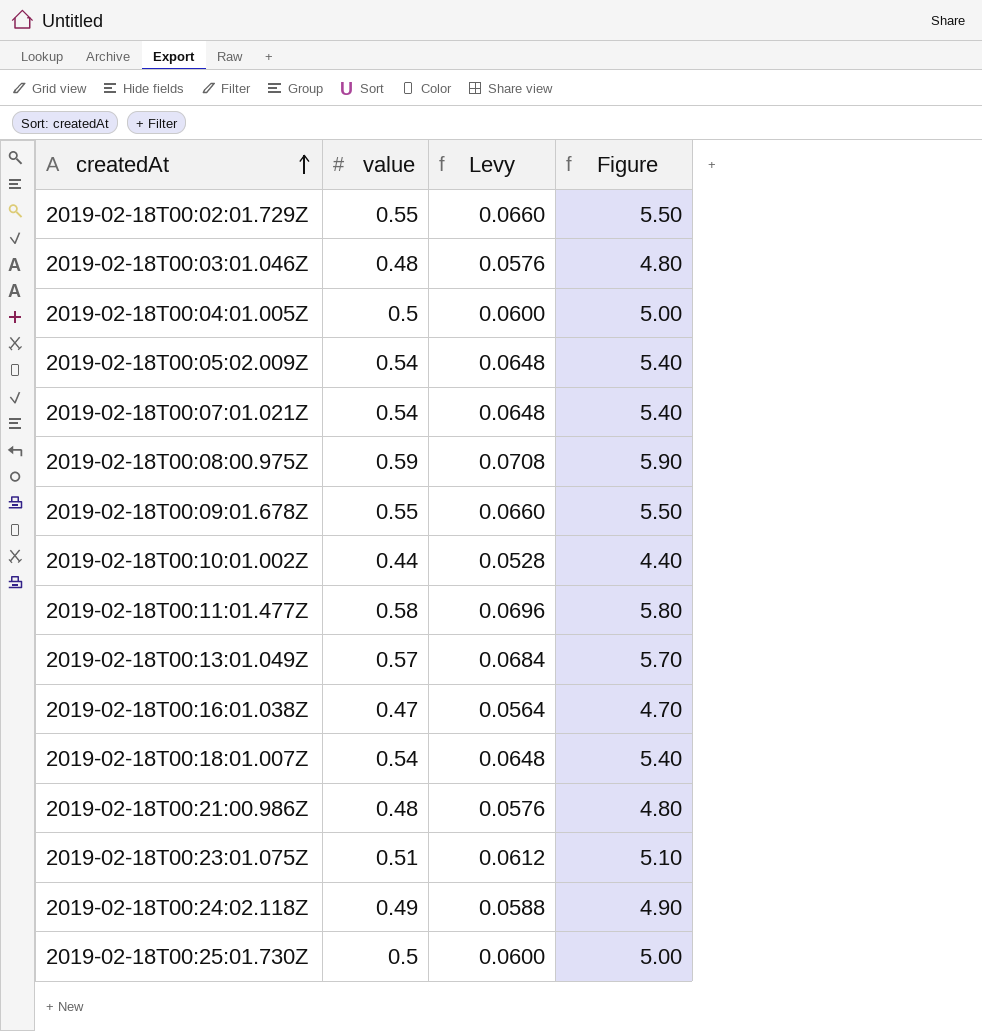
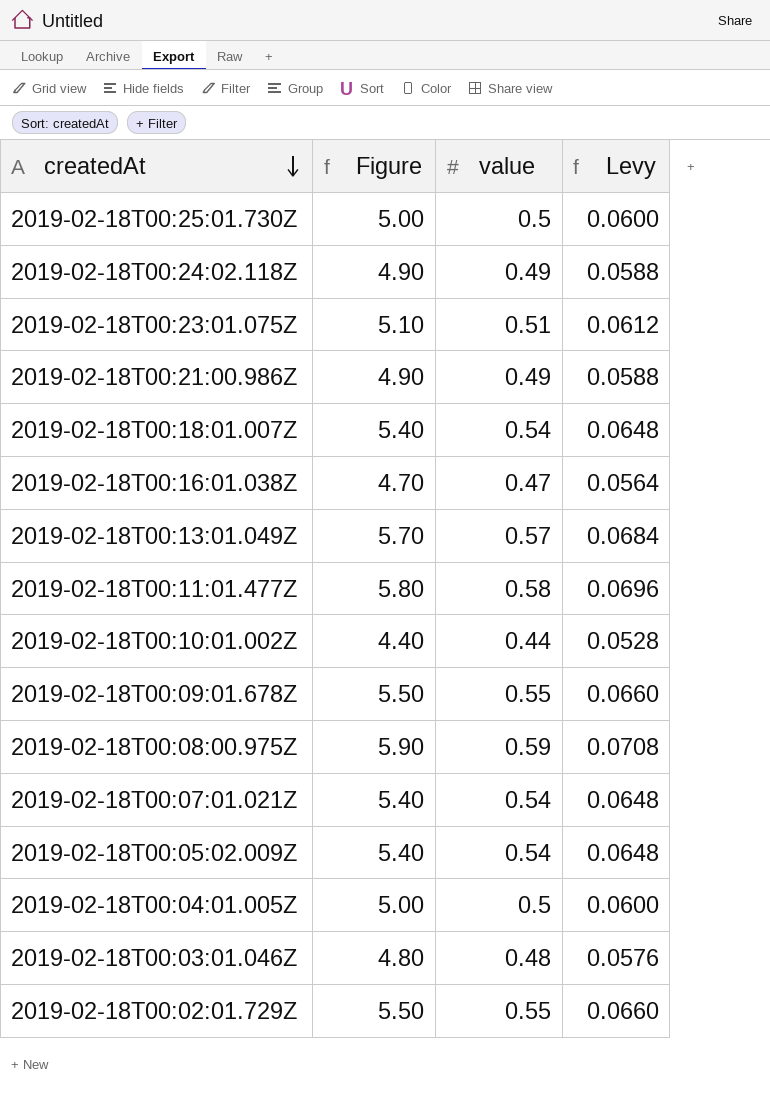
row order: createdAt ascending -> createdAt descending
column Figure | position: 4 -> 2
2019-02-18T00:21:00.986Z | Figure: 4.80 -> 4.90
2019-02-18T00:21:00.986Z | value: 0.48 -> 0.49
2019-02-18T00:21:00.986Z | Levy: 0.0576 -> 0.0588

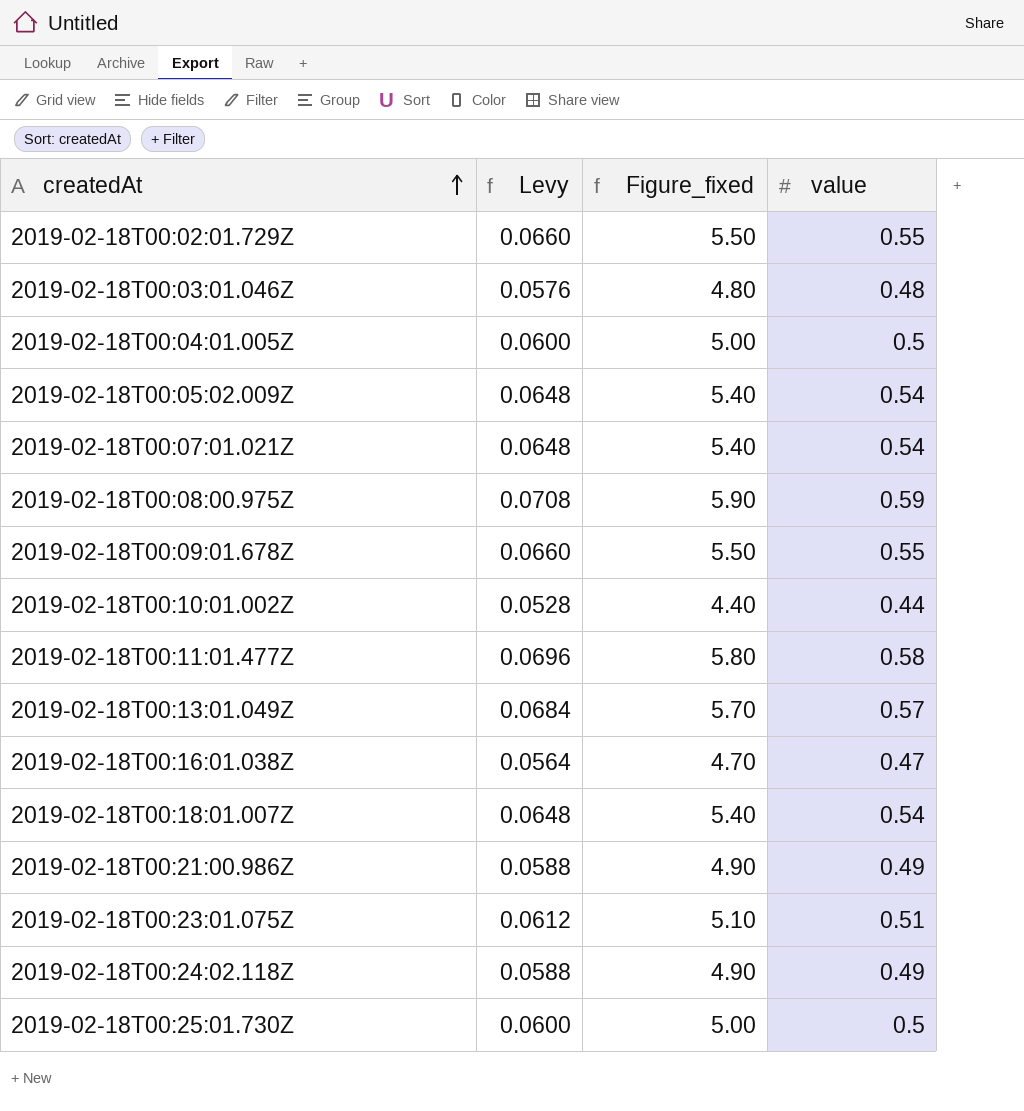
row order: createdAt descending -> createdAt ascending
column Levy | position: 4 -> 2
column name: Figure -> Figure_fixed

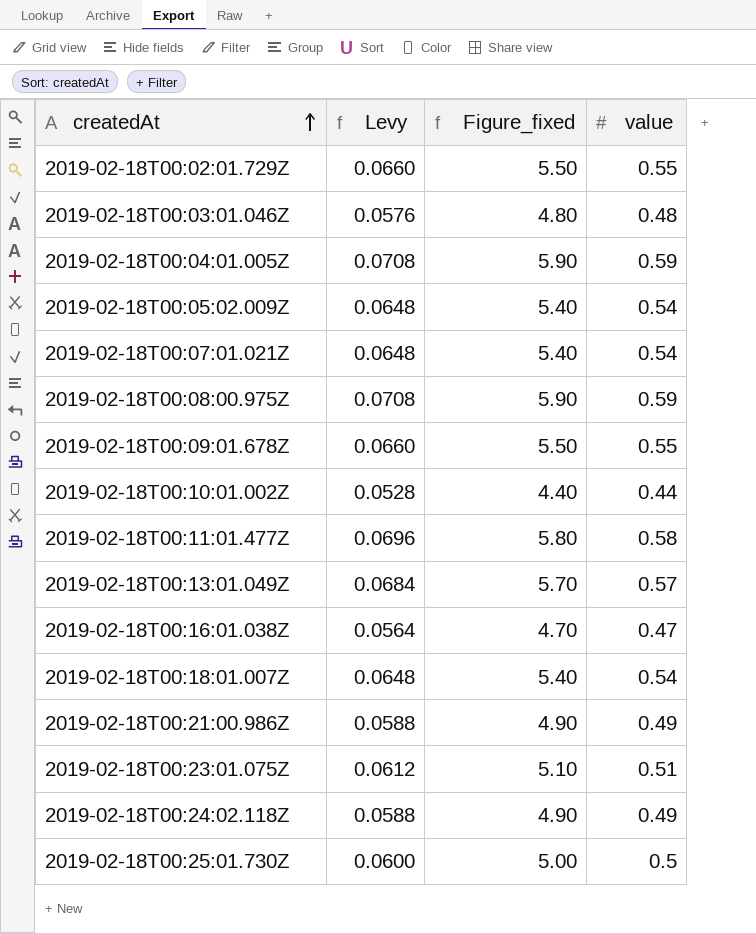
2019-02-18T00:04:01.005Z | Levy: 0.0600 -> 0.0708
2019-02-18T00:04:01.005Z | Figure_fixed: 5.00 -> 5.90
2019-02-18T00:04:01.005Z | value: 0.5 -> 0.59

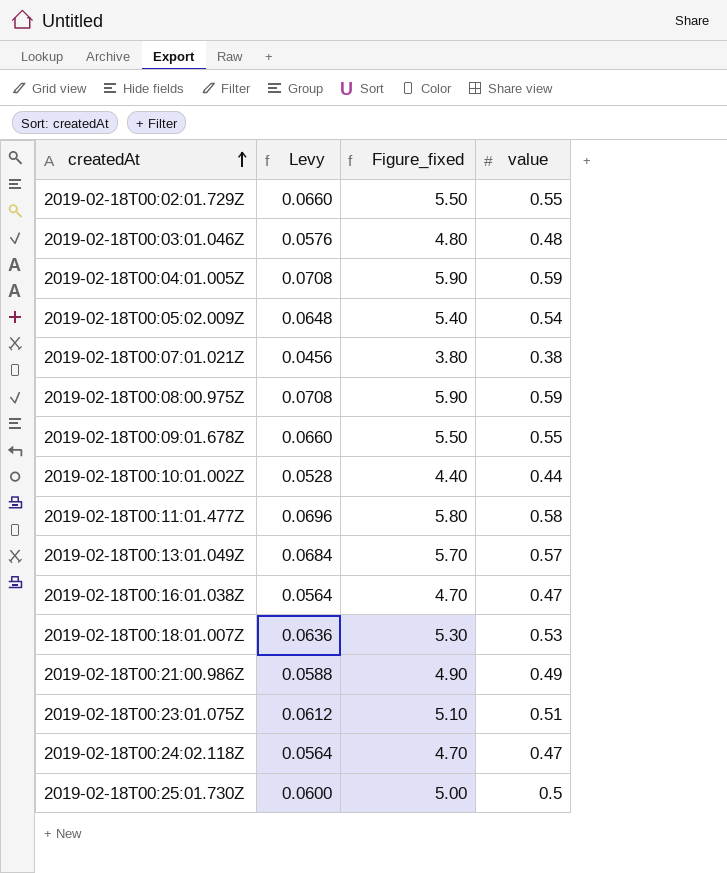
2019-02-18T00:07:01.021Z | Levy: 0.0648 -> 0.0456
2019-02-18T00:07:01.021Z | Figure_fixed: 5.40 -> 3.80
2019-02-18T00:07:01.021Z | value: 0.54 -> 0.38
2019-02-18T00:18:01.007Z | Levy: 0.0648 -> 0.0636
2019-02-18T00:18:01.007Z | Figure_fixed: 5.40 -> 5.30
2019-02-18T00:18:01.007Z | value: 0.54 -> 0.53
2019-02-18T00:24:02.118Z | Levy: 0.0588 -> 0.0564
2019-02-18T00:24:02.118Z | Figure_fixed: 4.90 -> 4.70
2019-02-18T00:24:02.118Z | value: 0.49 -> 0.47

